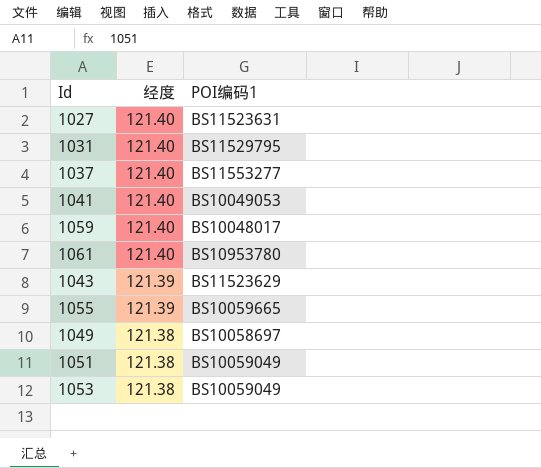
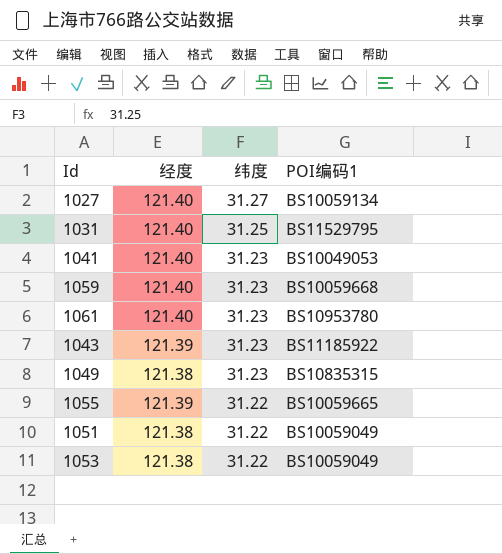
row order: 经度 descending -> 纬度 descending
column 纬度 | position: none -> 3
row 1037: 121.40 | BS11553277 -> none
1027 | POI编码1: BS11523631 -> BS10059134
1059 | POI编码1: BS10048017 -> BS10059668
1043 | POI编码1: BS11523629 -> BS11185922
1049 | POI编码1: BS10058697 -> BS10835315

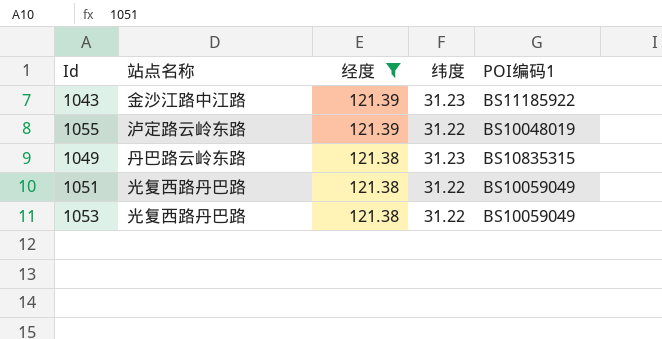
filter: none -> 经度 != 121.40
row order: 纬度 descending -> 经度 descending
column 站点名称 | position: none -> 2
1055 | POI编码1: BS10059665 -> BS10048019

